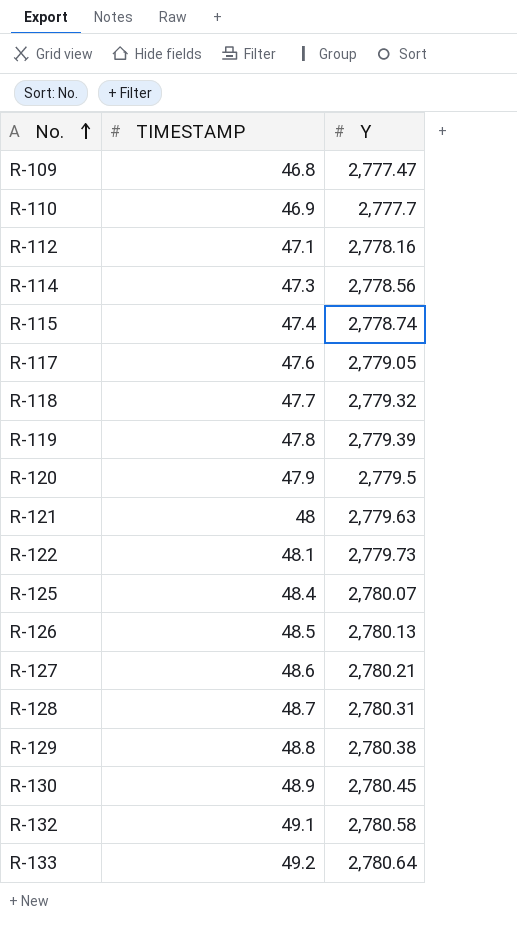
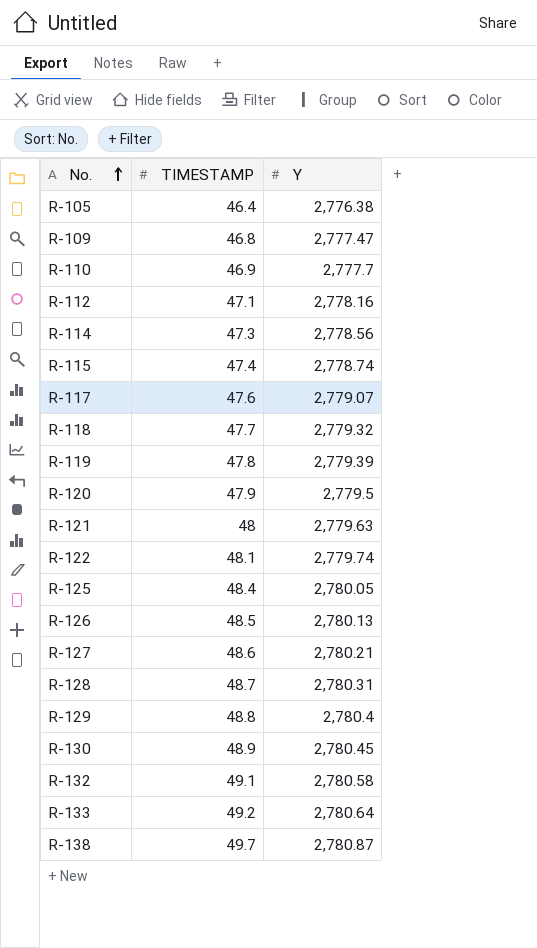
row R-105: none -> 46.4 | 2,776.38
R-117 | Y: 2,779.05 -> 2,779.07
R-122 | Y: 2,779.73 -> 2,779.74
R-125 | Y: 2,780.07 -> 2,780.05
R-129 | Y: 2,780.38 -> 2,780.4
row R-138: none -> 49.7 | 2,780.87

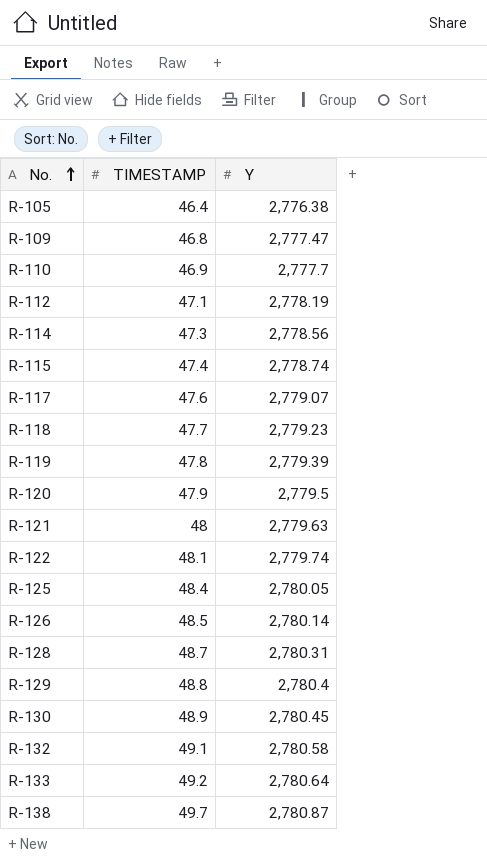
row R-127: 48.6 | 2,780.21 -> none
R-112 | Y: 2,778.16 -> 2,778.19
R-118 | Y: 2,779.32 -> 2,779.23
R-126 | Y: 2,780.13 -> 2,780.14

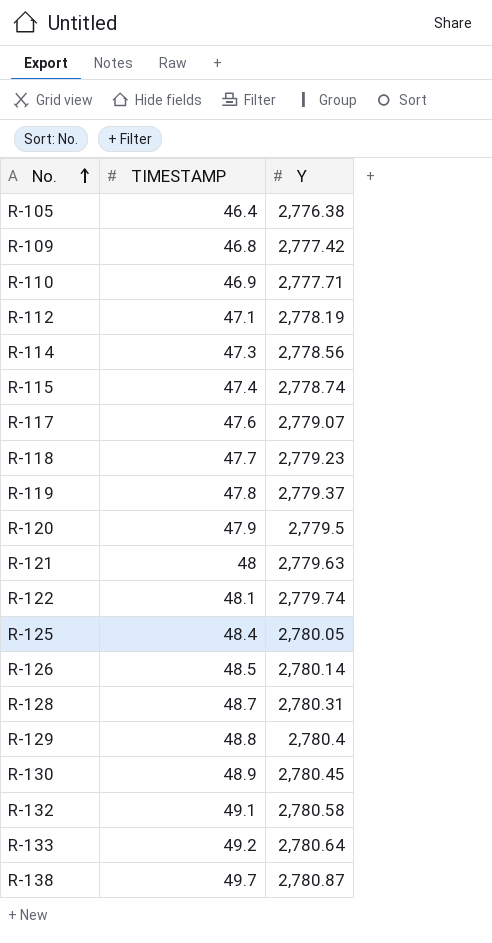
R-109 | Y: 2,777.47 -> 2,777.42
R-110 | Y: 2,777.7 -> 2,777.71
R-119 | Y: 2,779.39 -> 2,779.37

